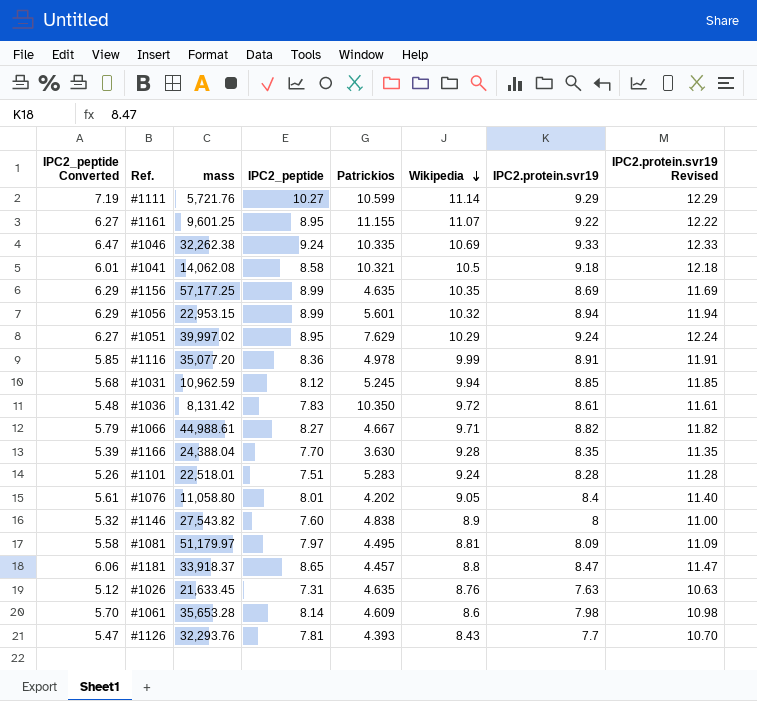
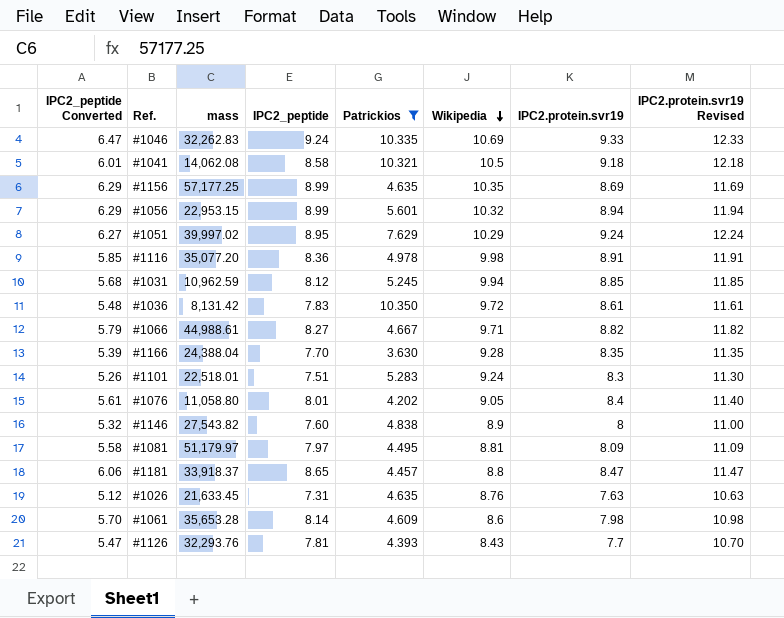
filter: none -> Patrickios <= 10.350
#1046 | mass: 32,262.38 -> 32,262.83
#1116 | Wikipedia: 9.99 -> 9.98
#1101 | IPC2.protein.svr19: 8.28 -> 8.3
#1101 | IPC2.protein.svr19 Revised: 11.28 -> 11.30

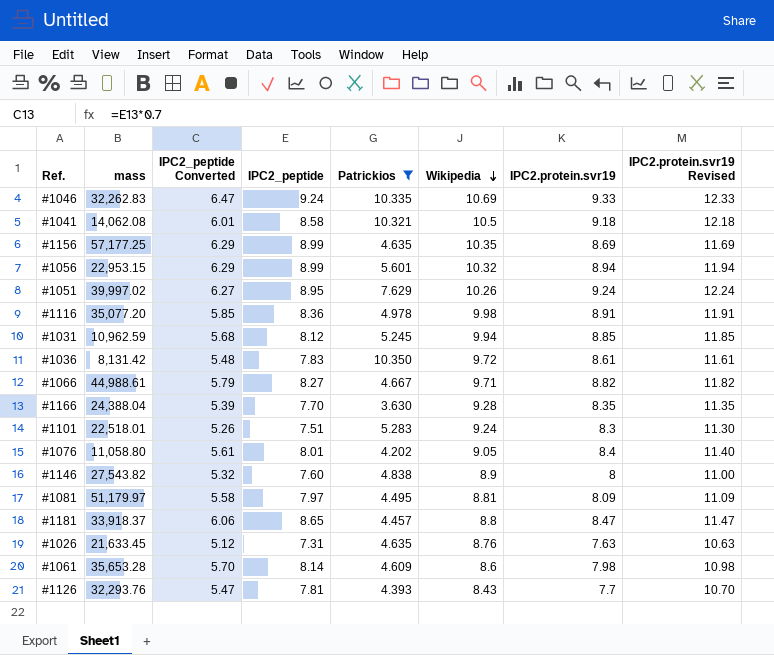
column IPC2_peptide Converted | position: 1 -> 3
#1051 | Wikipedia: 10.29 -> 10.26

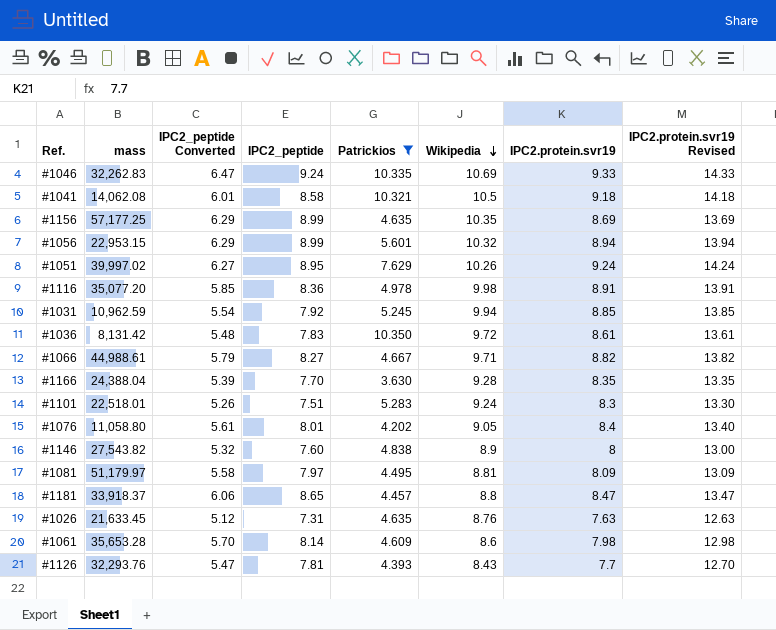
column IPC2.protein.svr19 Revised | formula: [IPC2.protein.svr19] + 3 -> [IPC2.protein.svr19] + 5
#1031 | IPC2_peptide Converted: 5.68 -> 5.54
#1031 | IPC2_peptide: 8.12 -> 7.92

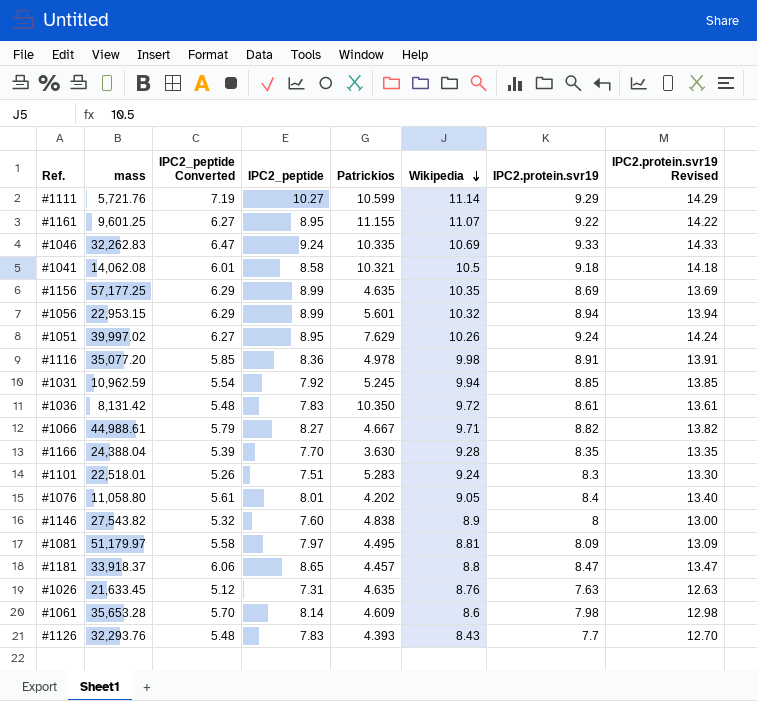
filter: Patrickios <= 10.350 -> none
#1126 | IPC2_peptide Converted: 5.47 -> 5.48
#1126 | IPC2_peptide: 7.81 -> 7.83

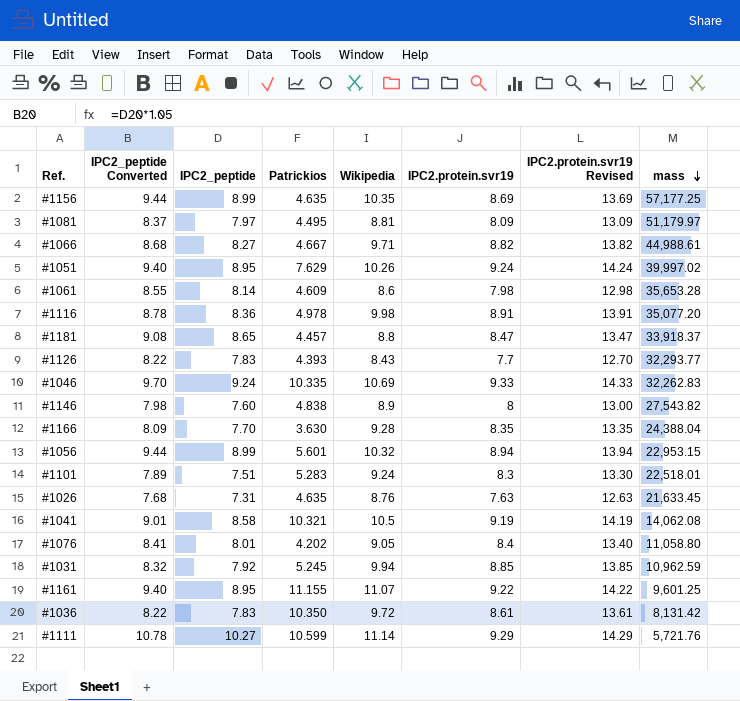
row order: Wikipedia descending -> mass descending
column IPC2_peptide Converted | formula: [IPC2_peptide] * 0.7 -> [IPC2_peptide] * 1.05
column mass | position: 2 -> 8
#1126 | mass: 32,293.76 -> 32,293.77
#1041 | IPC2.protein.svr19: 9.18 -> 9.19
#1041 | IPC2.protein.svr19 Revised: 14.18 -> 14.19

